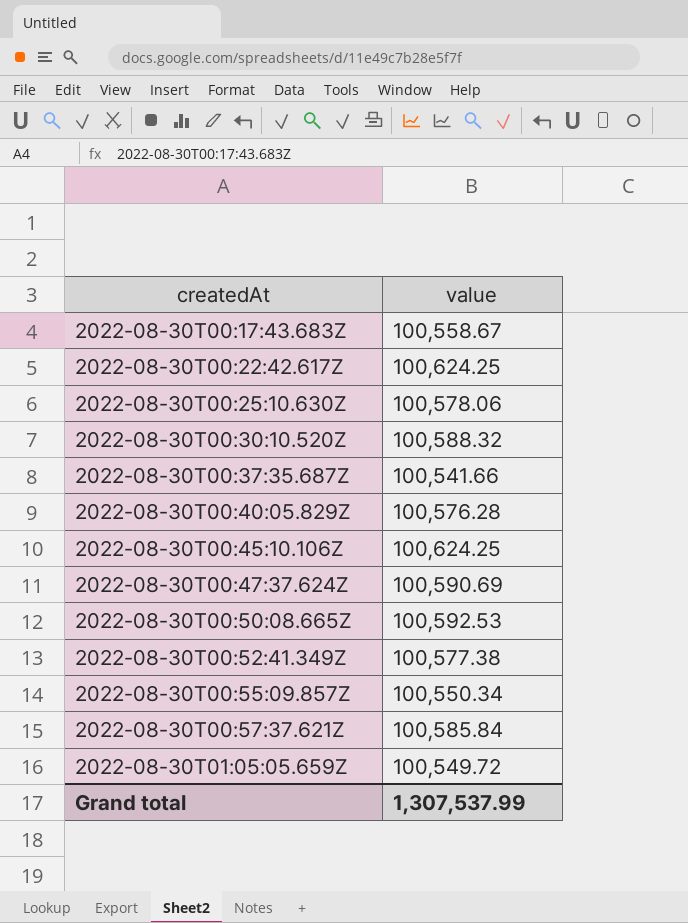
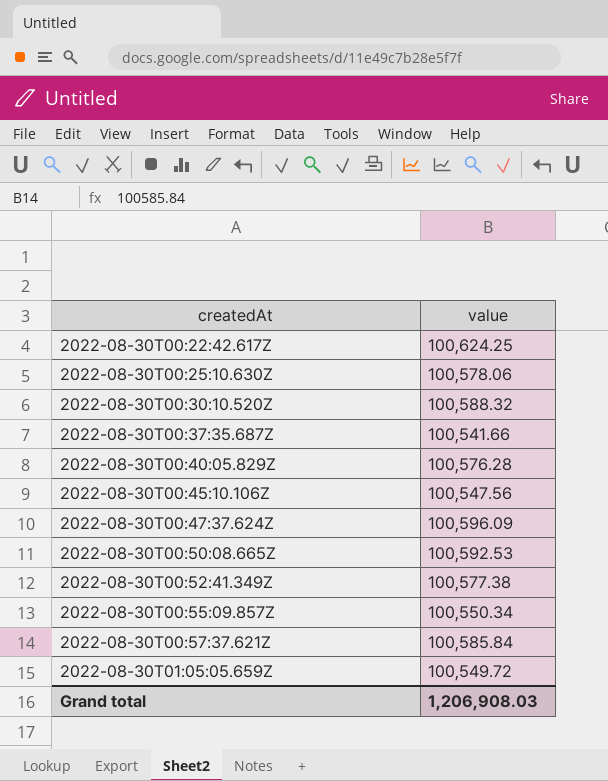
row 2022-08-30T00:17:43.683Z: 100,558.67 -> none
2022-08-30T00:45:10.106Z | value: 100,624.25 -> 100,547.56
2022-08-30T00:47:37.624Z | value: 100,590.69 -> 100,596.09
Grand total | value: 1,307,537.99 -> 1,206,908.03

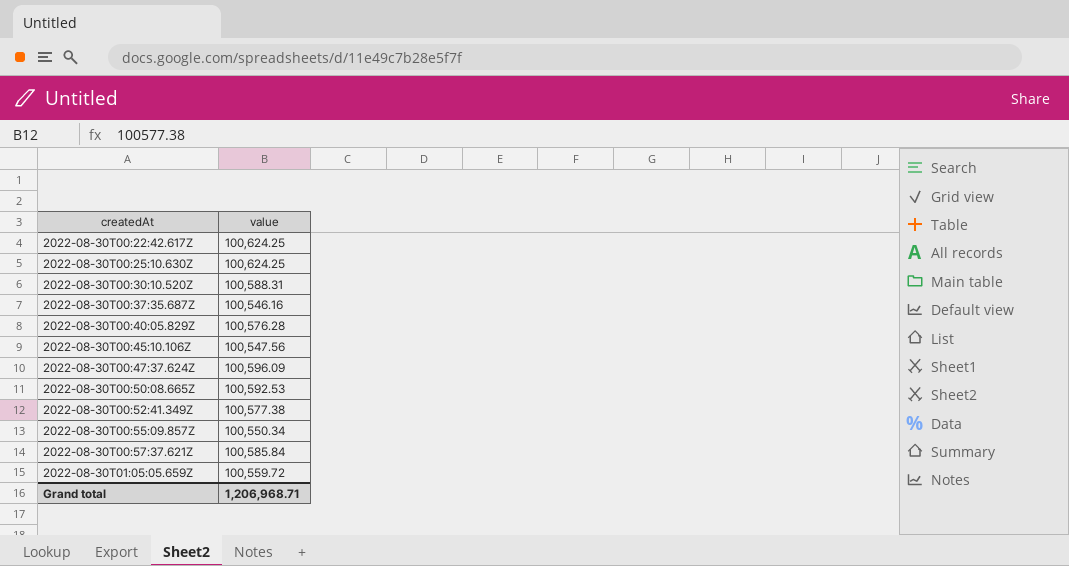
2022-08-30T00:25:10.630Z | value: 100,578.06 -> 100,624.25
2022-08-30T00:30:10.520Z | value: 100,588.32 -> 100,588.31
2022-08-30T00:37:35.687Z | value: 100,541.66 -> 100,546.16
2022-08-30T01:05:05.659Z | value: 100,549.72 -> 100,559.72
Grand total | value: 1,206,908.03 -> 1,206,968.71

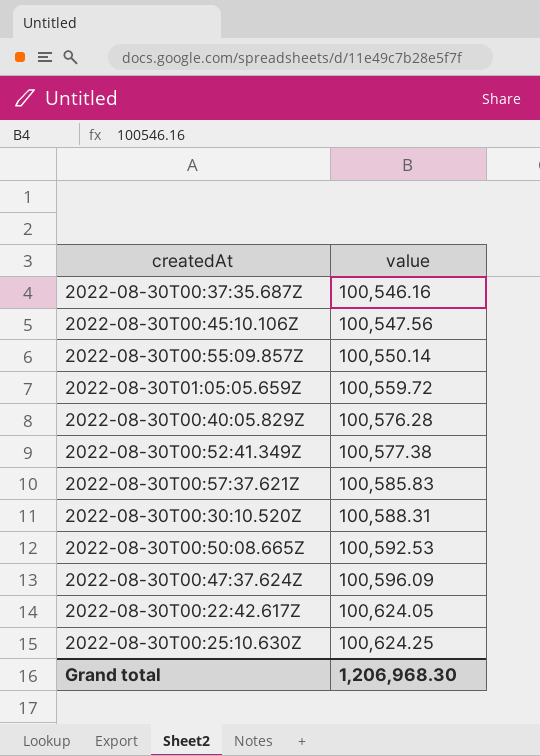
row order: createdAt ascending -> value ascending
2022-08-30T00:55:09.857Z | value: 100,550.34 -> 100,550.14
2022-08-30T00:57:37.621Z | value: 100,585.84 -> 100,585.83
2022-08-30T00:22:42.617Z | value: 100,624.25 -> 100,624.05
Grand total | value: 1,206,968.71 -> 1,206,968.30

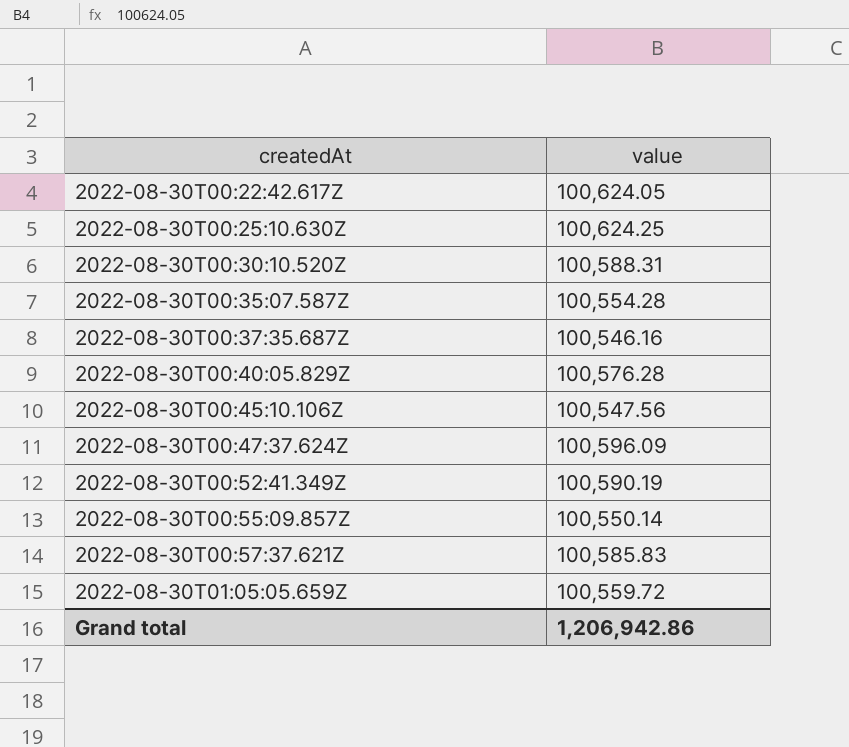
row order: value ascending -> createdAt ascending
row 2022-08-30T00:50:08.665Z: 100,592.53 -> none
row 2022-08-30T00:35:07.587Z: none -> 100,554.28
2022-08-30T00:52:41.349Z | value: 100,577.38 -> 100,590.19
Grand total | value: 1,206,968.30 -> 1,206,942.86

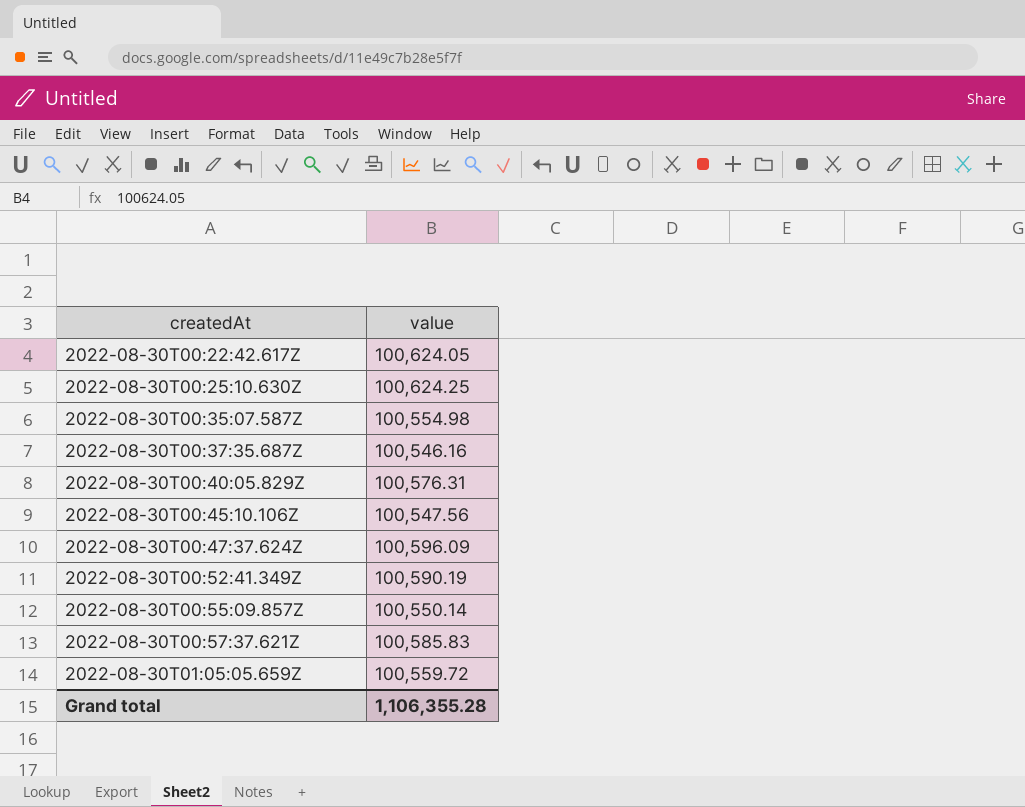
row 2022-08-30T00:30:10.520Z: 100,588.31 -> none
2022-08-30T00:35:07.587Z | value: 100,554.28 -> 100,554.98
2022-08-30T00:40:05.829Z | value: 100,576.28 -> 100,576.31
Grand total | value: 1,206,942.86 -> 1,106,355.28

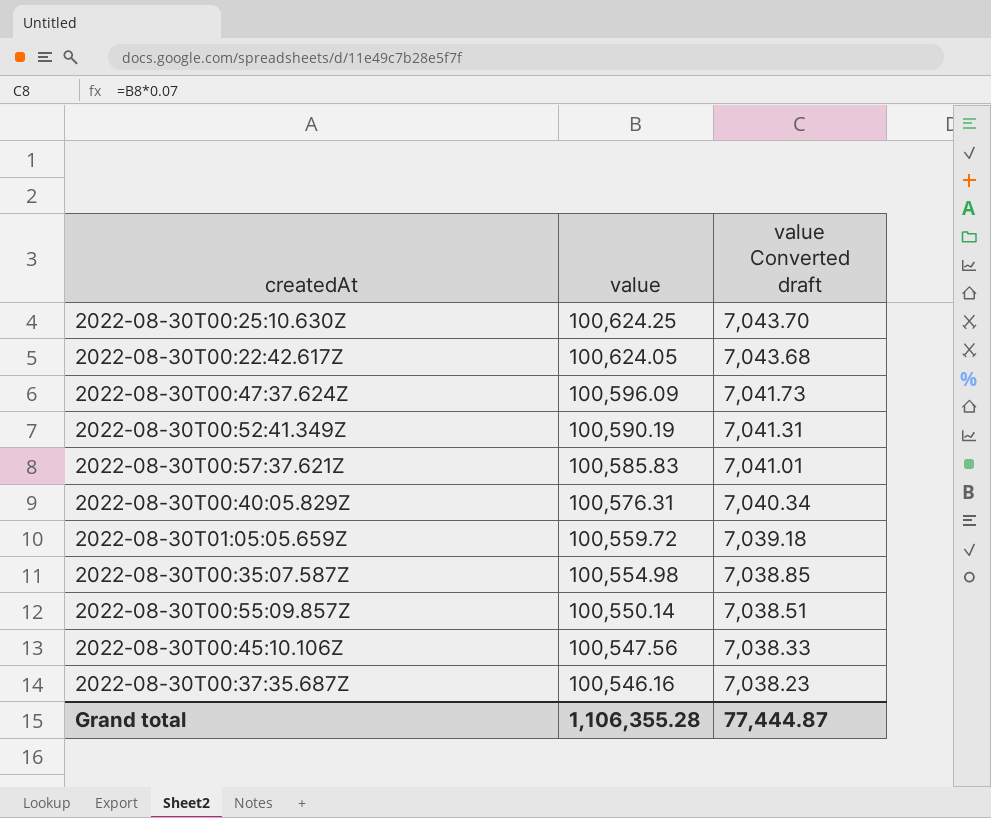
row order: createdAt ascending -> value descending
column value Converted draft | formula: none -> [value] * 0.07

